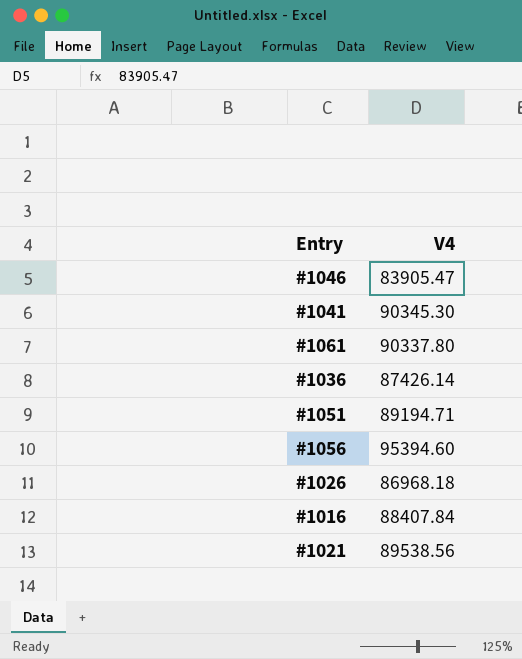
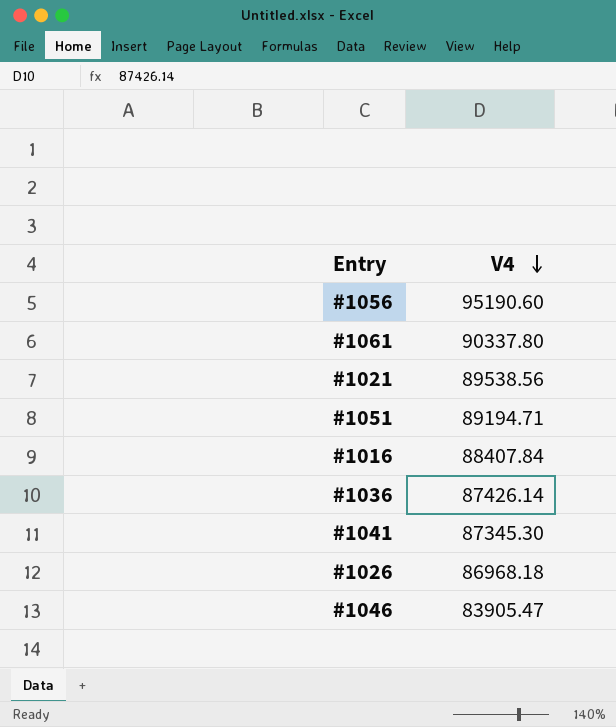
row order: none -> V4 descending
#1056 | V4: 95394.60 -> 95190.60
#1041 | V4: 90345.30 -> 87345.30

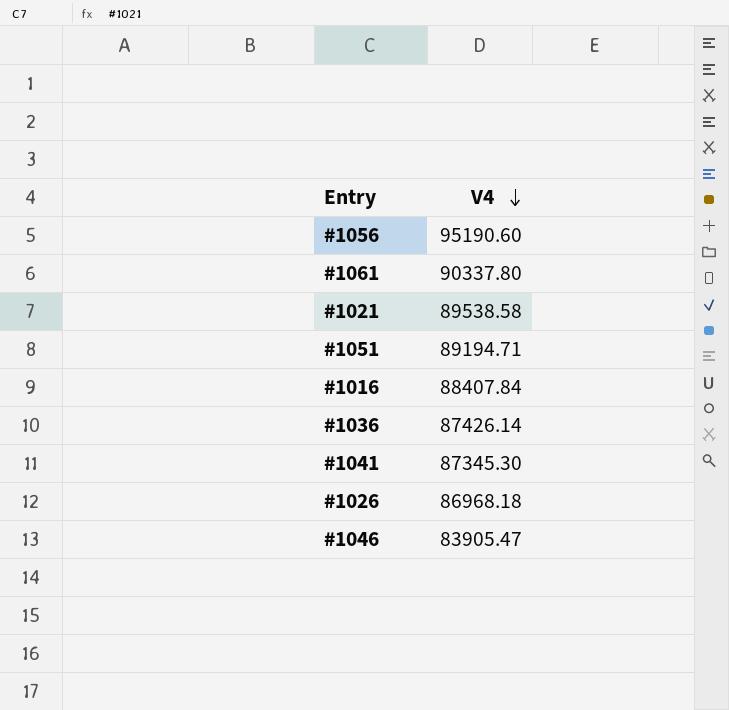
#1021 | V4: 89538.56 -> 89538.58

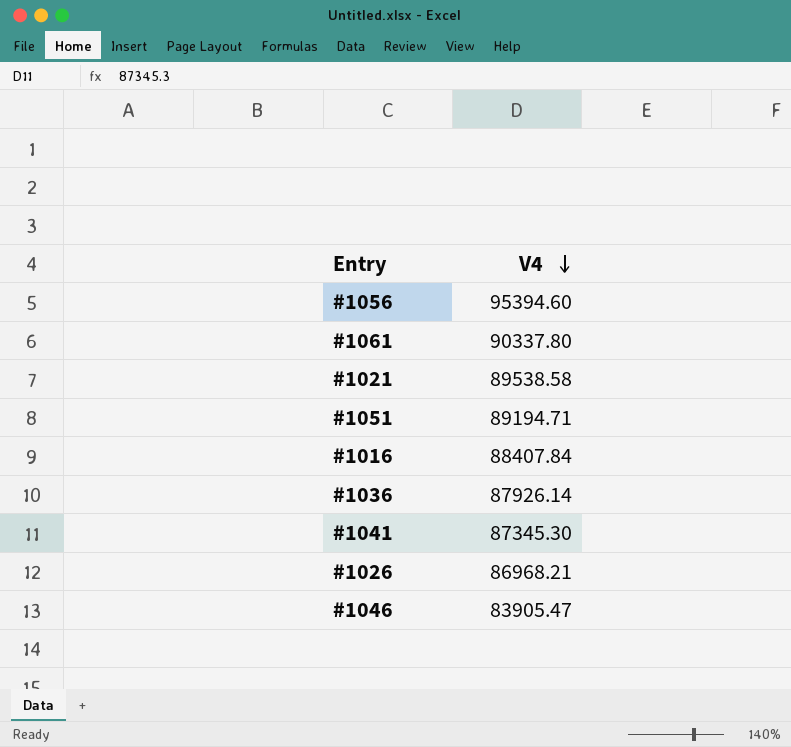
#1056 | V4: 95190.60 -> 95394.60
#1036 | V4: 87426.14 -> 87926.14
#1026 | V4: 86968.18 -> 86968.21

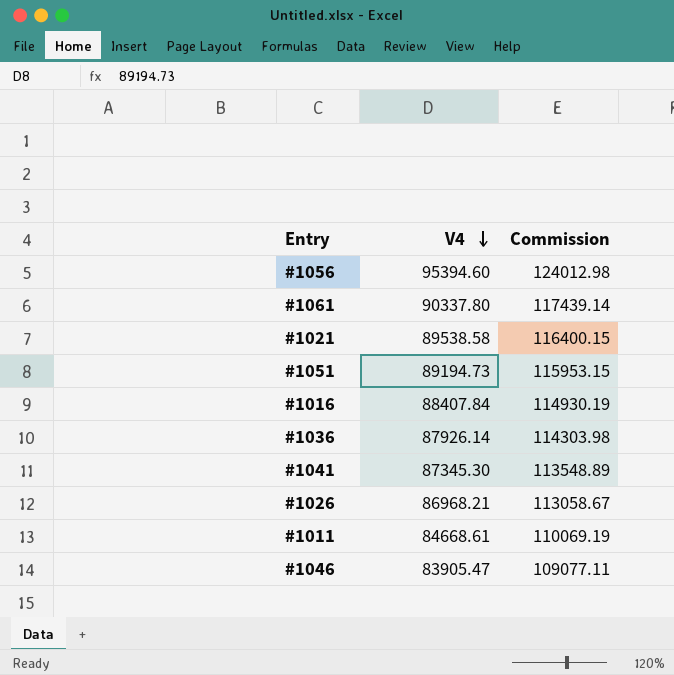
column Commission | formula: none -> [V4] * 1.3
#1051 | V4: 89194.71 -> 89194.73
row #1011: none -> 84668.61 | 110069.19

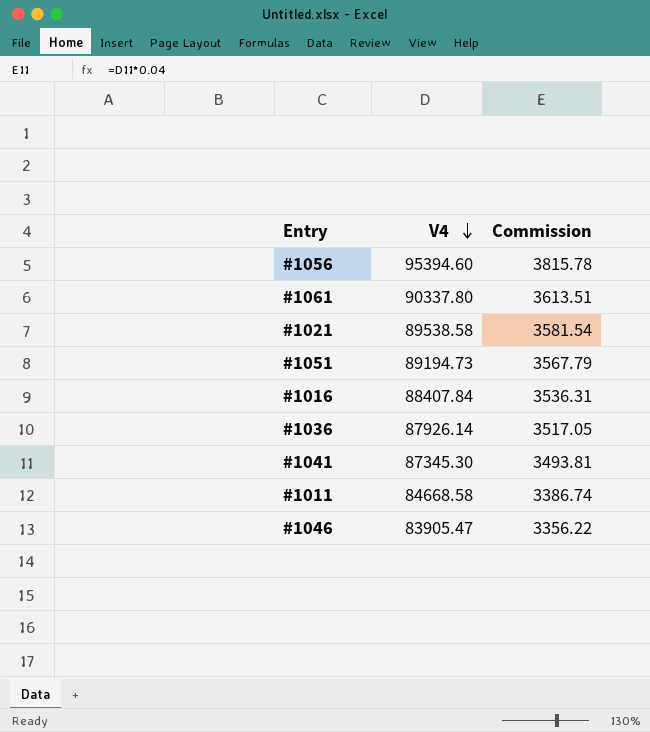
column Commission | formula: [V4] * 1.3 -> [V4] * 0.04
row #1026: 86968.21 | 113058.67 -> none
#1011 | V4: 84668.61 -> 84668.58

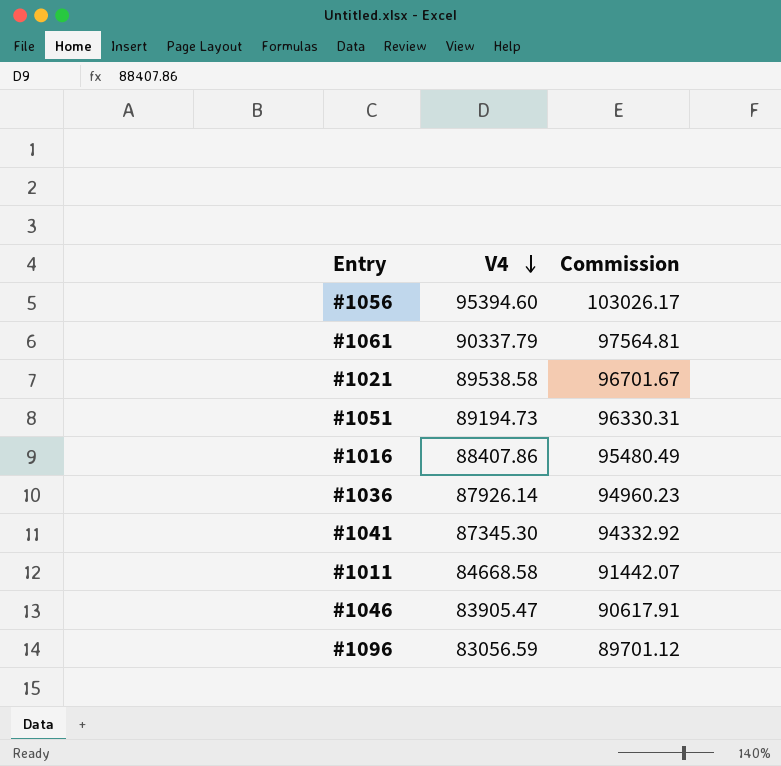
column Commission | formula: [V4] * 0.04 -> [V4] * 1.08
#1061 | V4: 90337.80 -> 90337.79
#1016 | V4: 88407.84 -> 88407.86
row #1096: none -> 83056.59 | 89701.12

